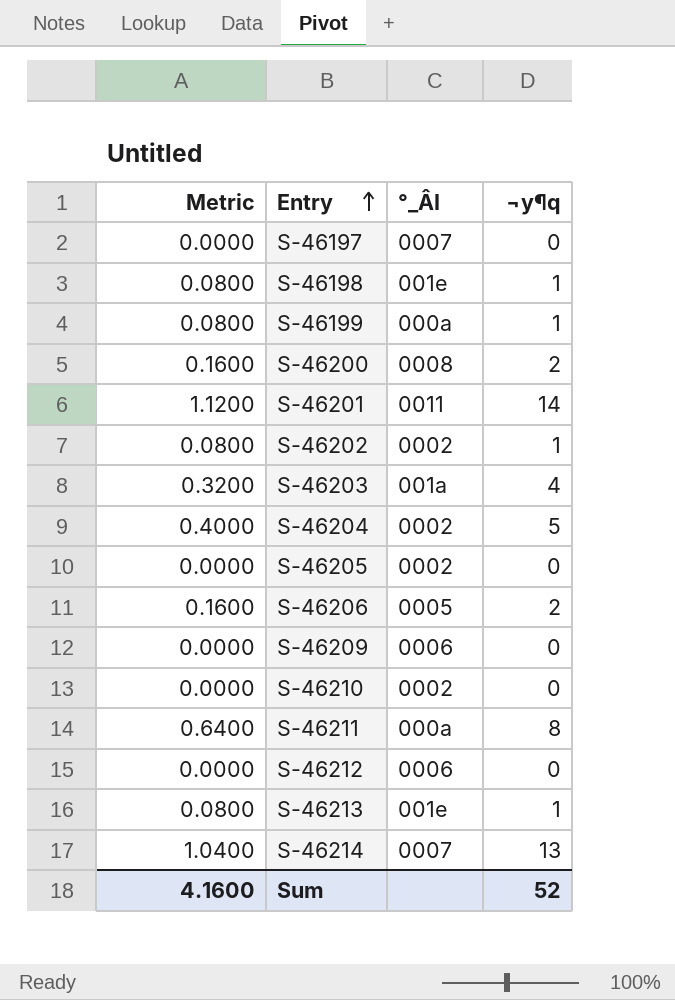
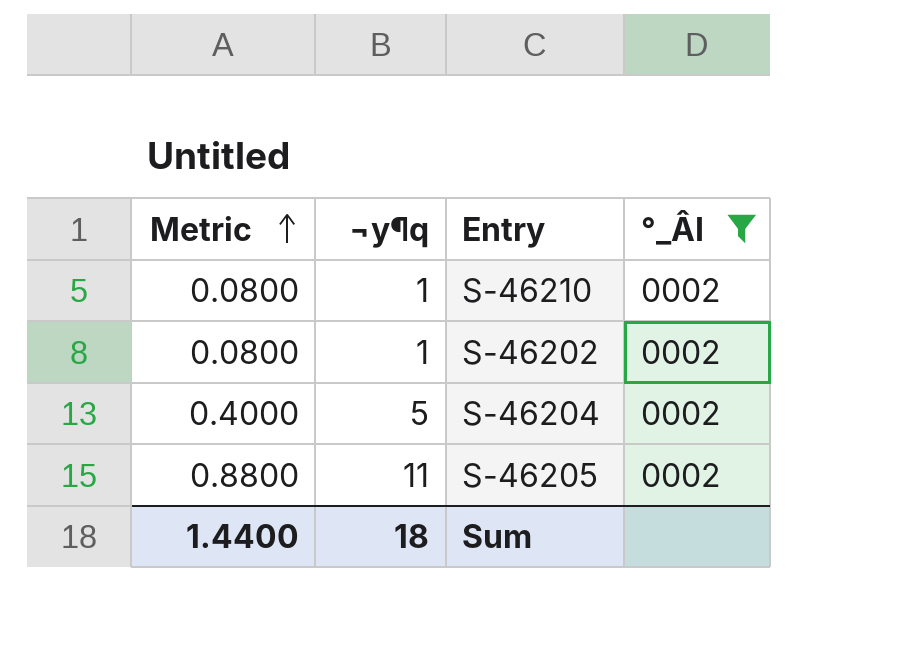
filter: none -> °_ÂI = 0002
row order: Entry ascending -> Metric ascending
column ¬y¶q | position: 4 -> 2
S-46210 | Metric: 0.0000 -> 0.0800
S-46210 | ¬y¶q: 0 -> 1
S-46205 | Metric: 0.0000 -> 0.8800
S-46205 | ¬y¶q: 0 -> 11
Sum | Metric: 4.1600 -> 1.4400
Sum | ¬y¶q: 52 -> 18

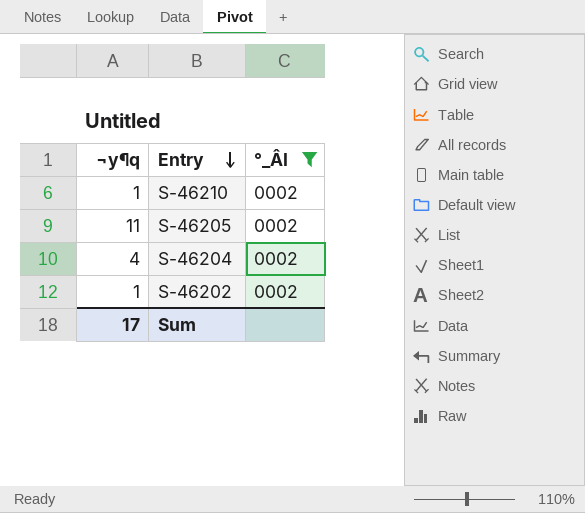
row order: Metric ascending -> Entry descending
column Metric | formula: [¬y¶q] * 0.08 -> none
S-46204 | ¬y¶q: 5 -> 4
Sum | ¬y¶q: 18 -> 17

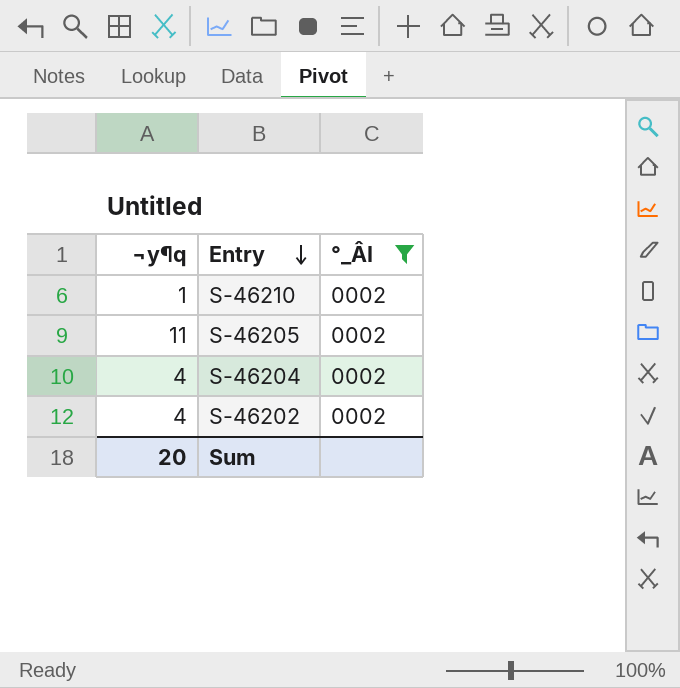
S-46202 | ¬y¶q: 1 -> 4
Sum | ¬y¶q: 17 -> 20

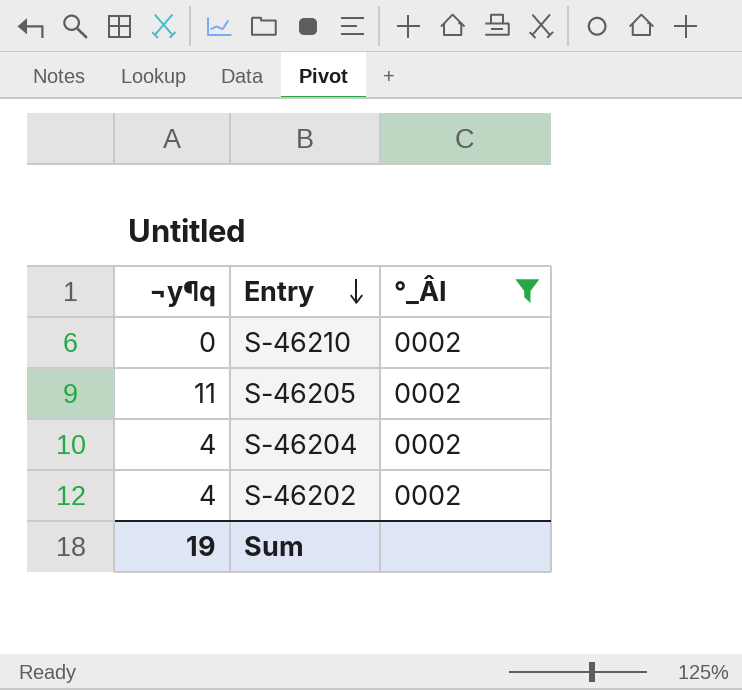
S-46210 | ¬y¶q: 1 -> 0
Sum | ¬y¶q: 20 -> 19

